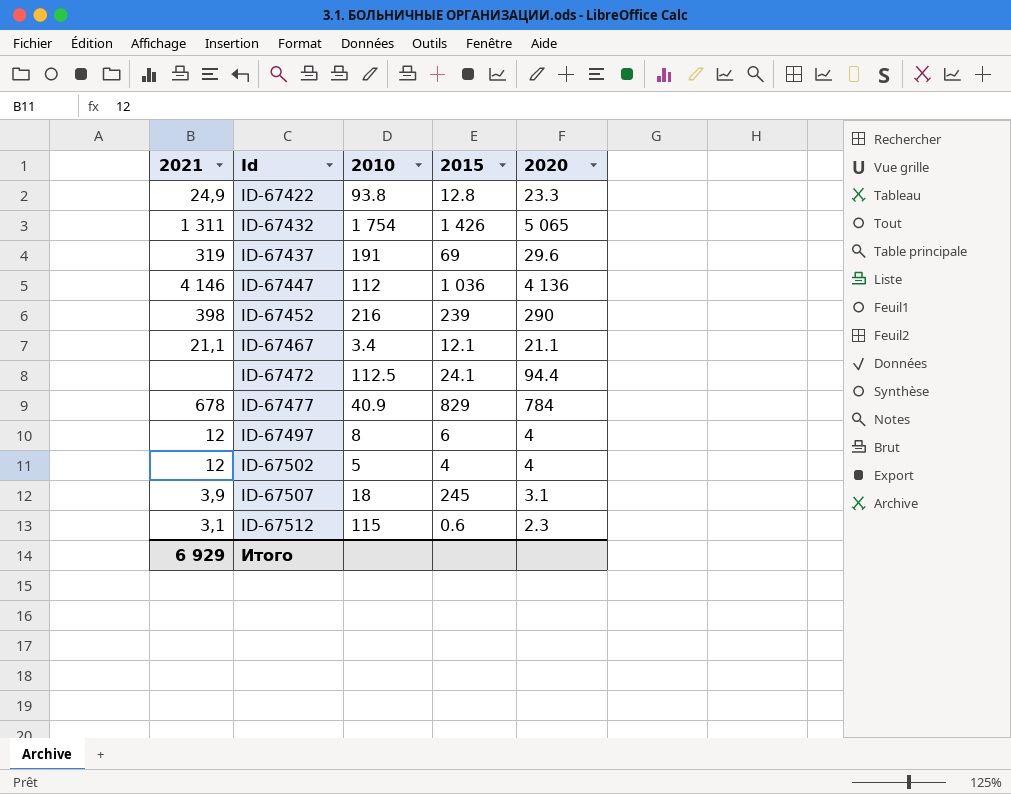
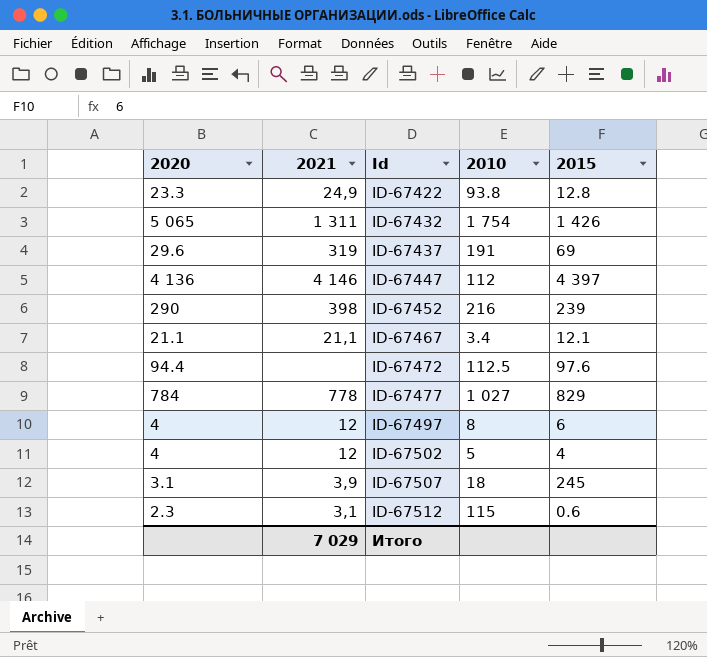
column 2020 | position: 5 -> 1
ID-67447 | 2015: 1 036 -> 4 397
ID-67472 | 2015: 24.1 -> 97.6
ID-67477 | 2021: 678 -> 778
ID-67477 | 2010: 40.9 -> 1 027
Итого | 2021: 6 929 -> 7 029

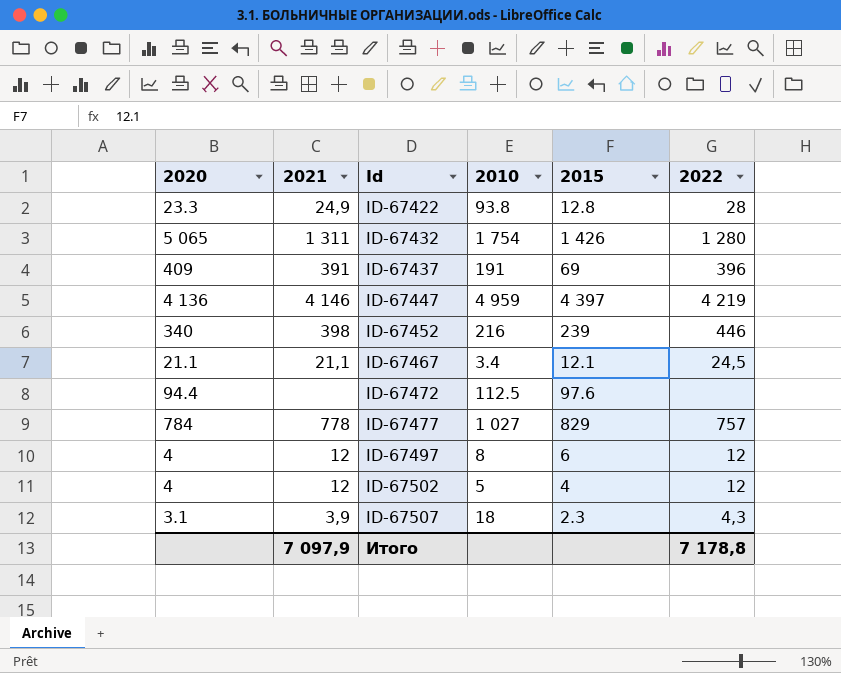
column 2022 | position: none -> 6
row ID-67512: 2.3 | 3,1 | 115 | 0.6 -> none
ID-67437 | 2020: 29.6 -> 409
ID-67437 | 2021: 319 -> 391
ID-67447 | 2010: 112 -> 4 959
ID-67452 | 2020: 290 -> 340
ID-67507 | 2015: 245 -> 2.3
Итого | 2021: 7 029 -> 7 097,9

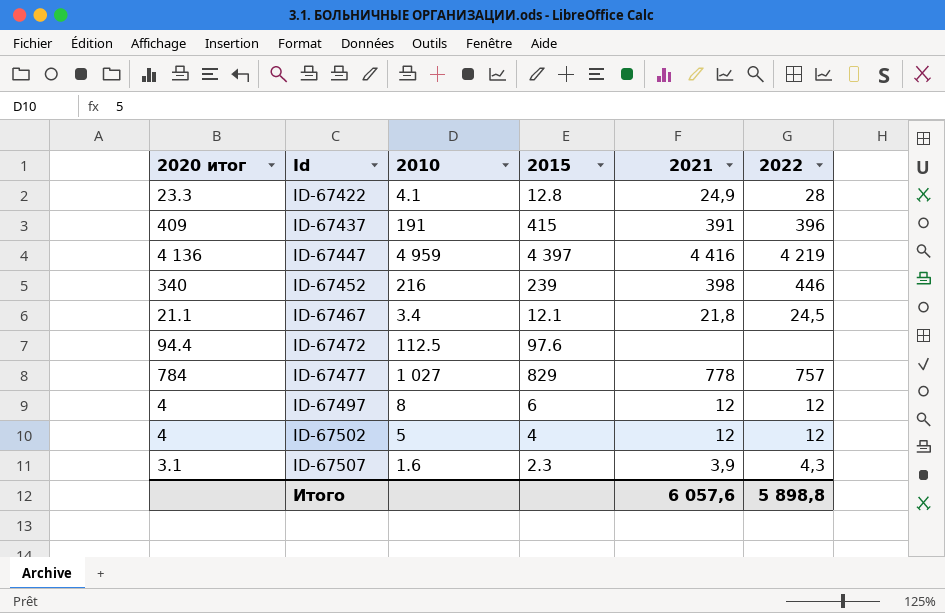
column name: 2020 -> 2020 итог
column 2021 | position: 2 -> 5
row ID-67432: 5 065 | 1 311 | 1 754 | 1 426 | 1 280 -> none
ID-67422 | 2010: 93.8 -> 4.1
ID-67437 | 2015: 69 -> 415
ID-67447 | 2021: 4 146 -> 4 416
ID-67467 | 2021: 21,1 -> 21,8
ID-67507 | 2010: 18 -> 1.6
Итого | 2021: 7 097,9 -> 6 057,6
Итого | 2022: 7 178,8 -> 5 898,8

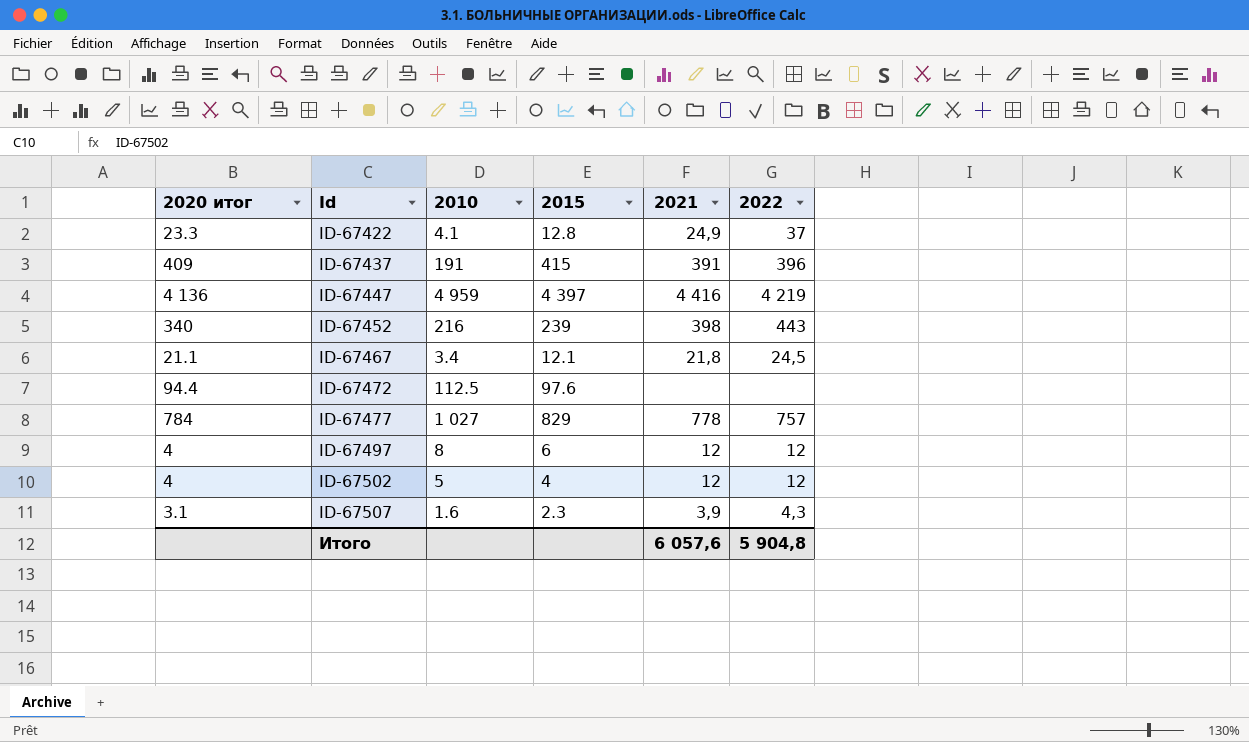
ID-67422 | 2022: 28 -> 37
ID-67452 | 2022: 446 -> 443
Итого | 2022: 5 898,8 -> 5 904,8

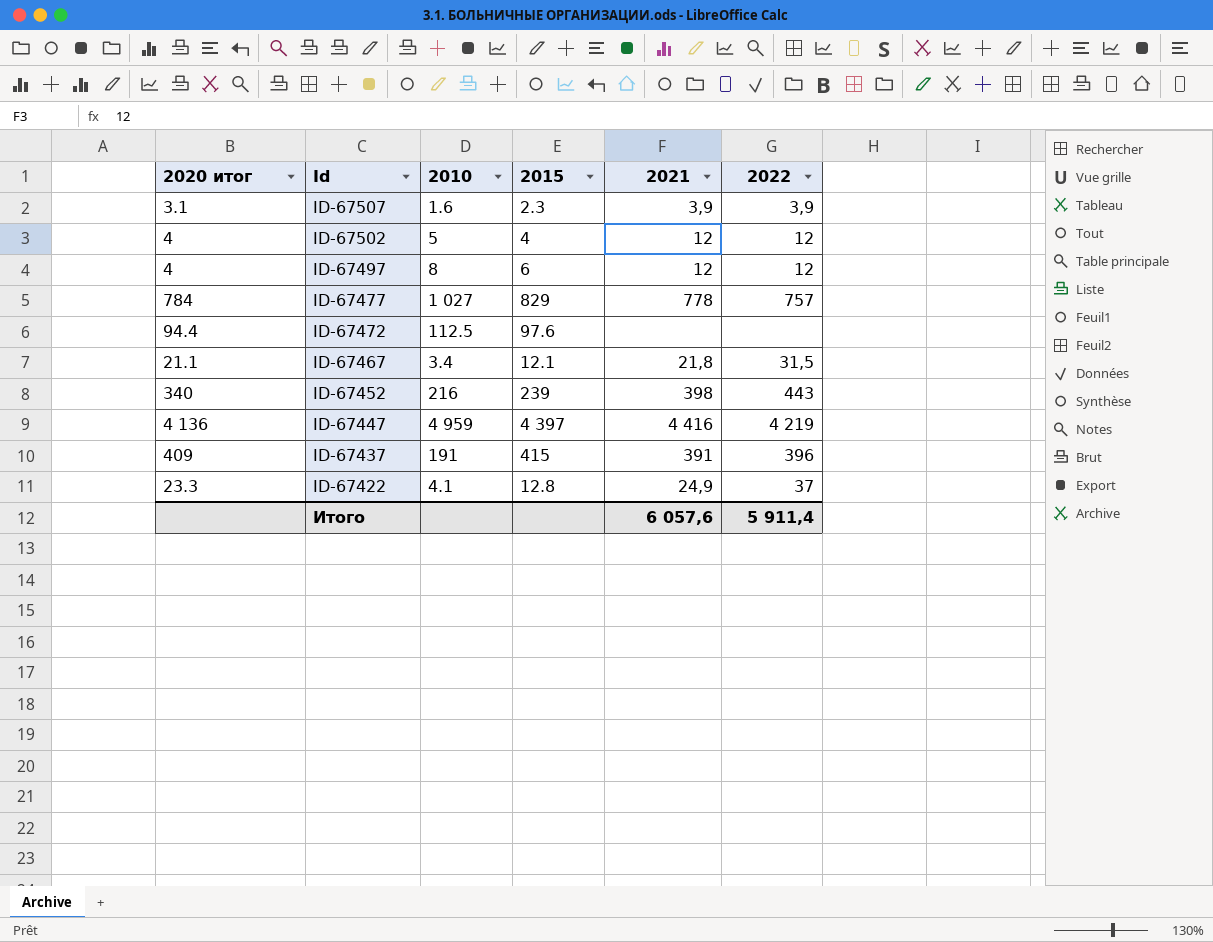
row order: Id ascending -> Id descending
ID-67507 | 2022: 4,3 -> 3,9
ID-67467 | 2022: 24,5 -> 31,5
Итого | 2022: 5 904,8 -> 5 911,4

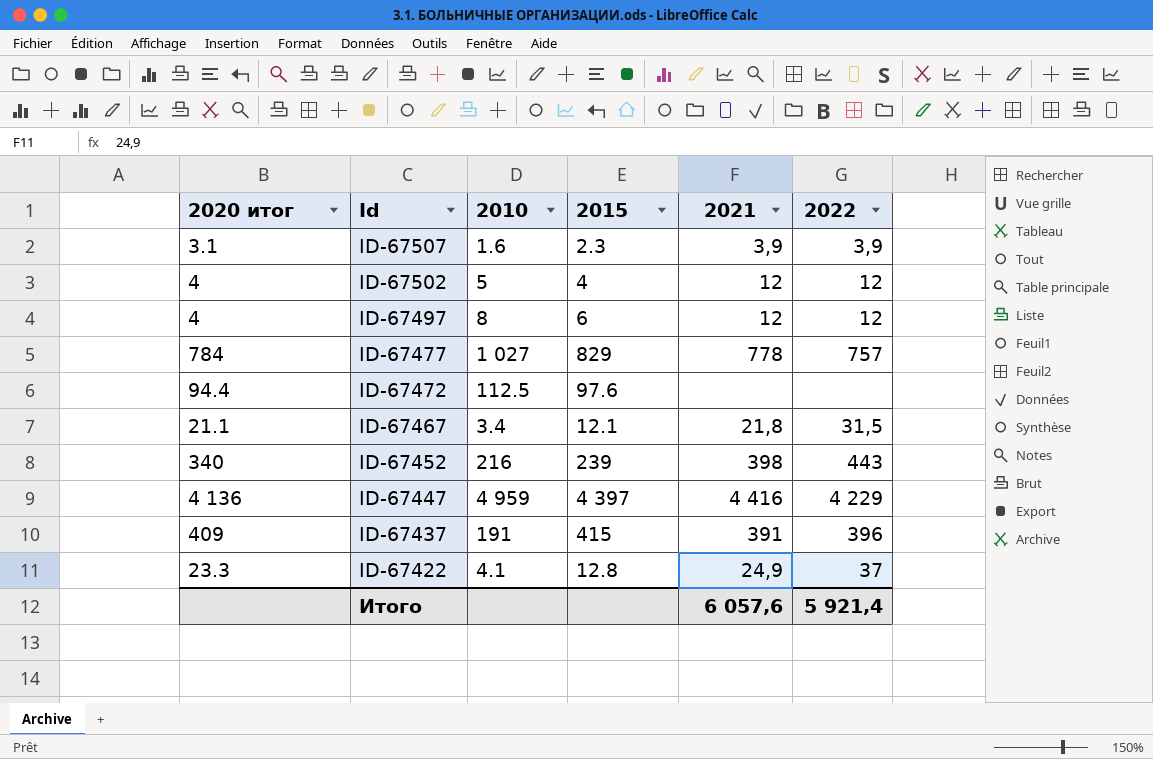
ID-67447 | 2022: 4 219 -> 4 229
Итого | 2022: 5 911,4 -> 5 921,4

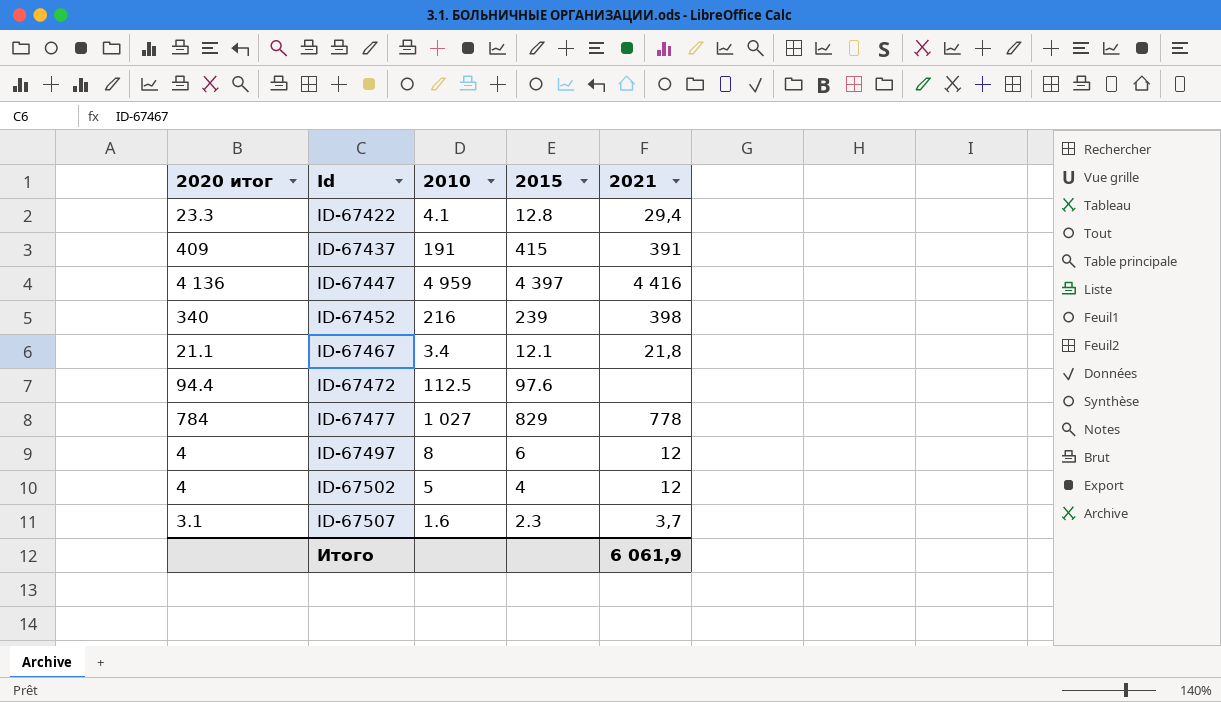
row order: Id descending -> Id ascending
column 2022 | position: 6 -> none
ID-67422 | 2021: 24,9 -> 29,4
ID-67507 | 2021: 3,9 -> 3,7
Итого | 2021: 6 057,6 -> 6 061,9

